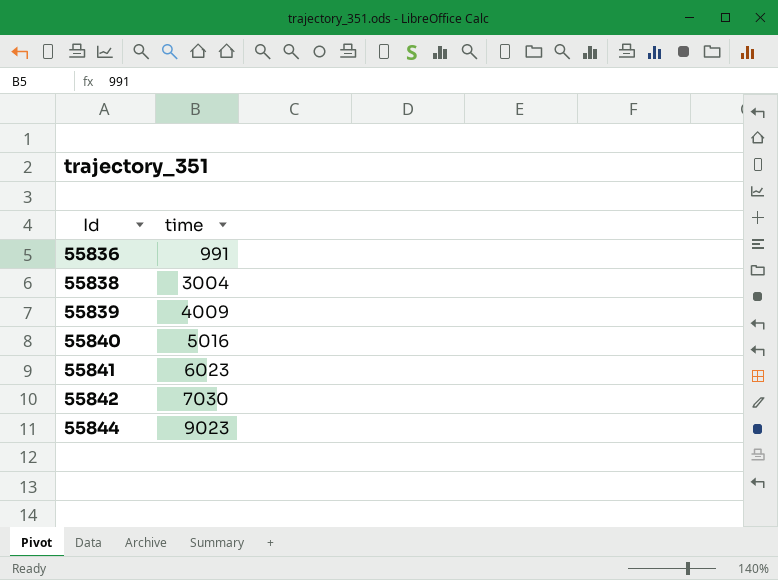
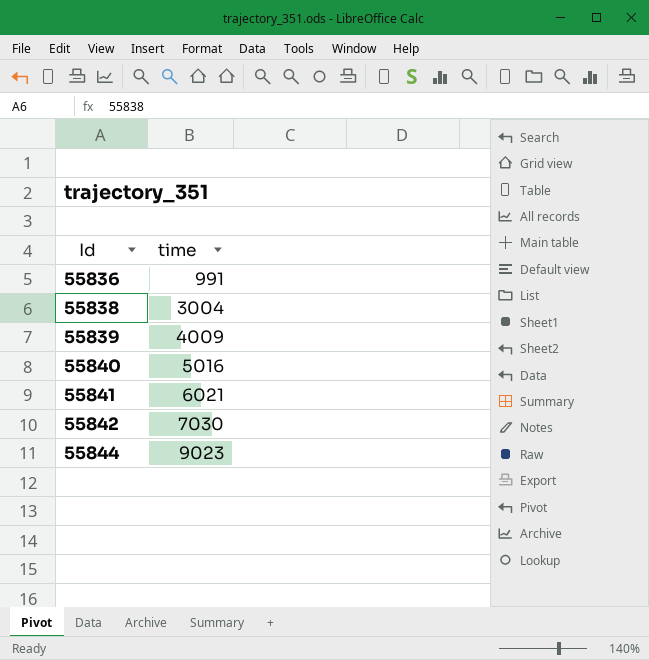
55841 | time: 6023 -> 6021

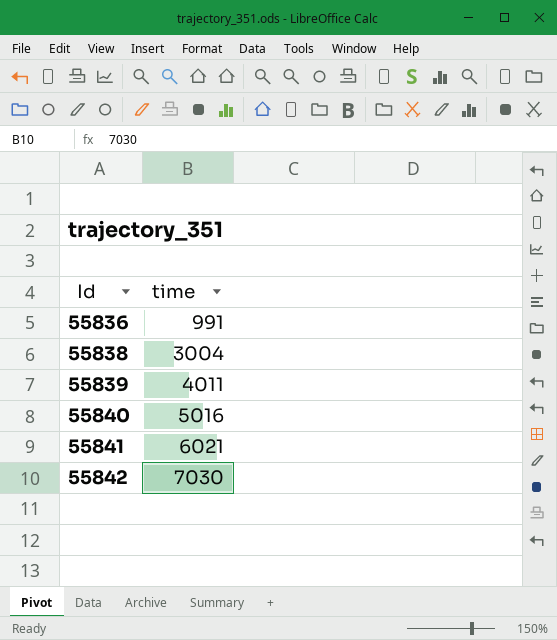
row 55844: 9023 -> none
55839 | time: 4009 -> 4011

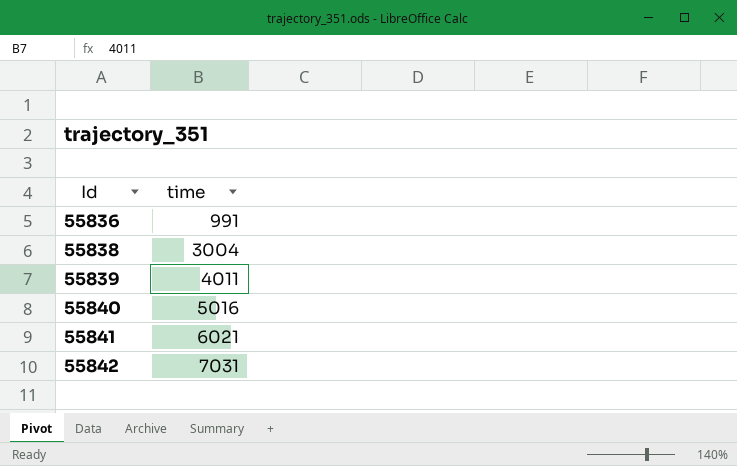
55842 | time: 7030 -> 7031

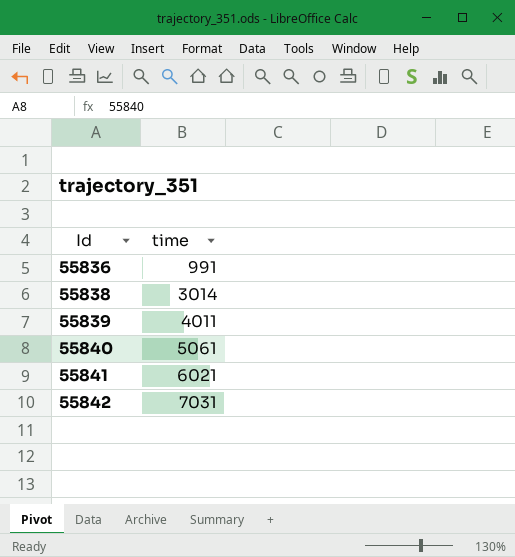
55838 | time: 3004 -> 3014
55840 | time: 5016 -> 5061

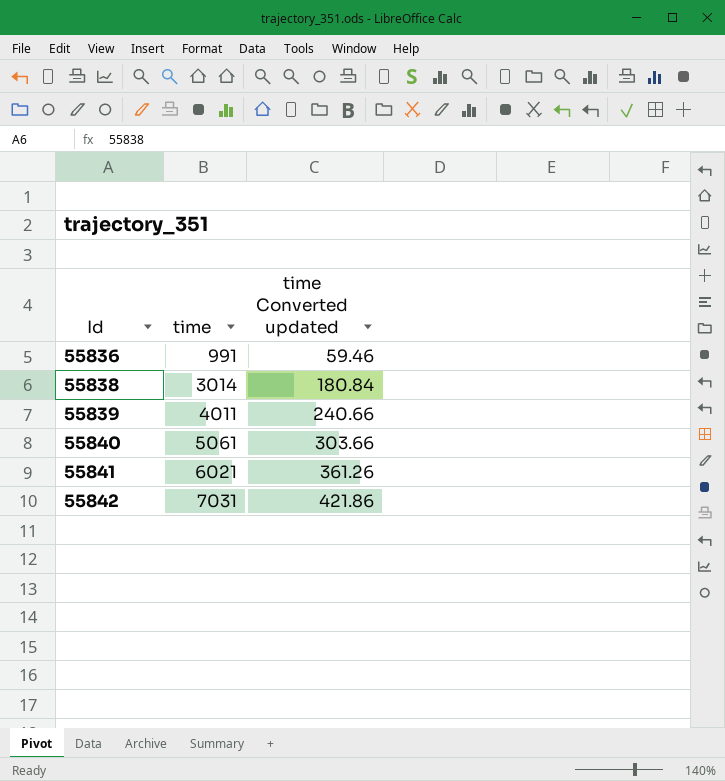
column time Converted updated | formula: none -> [time] * 0.06

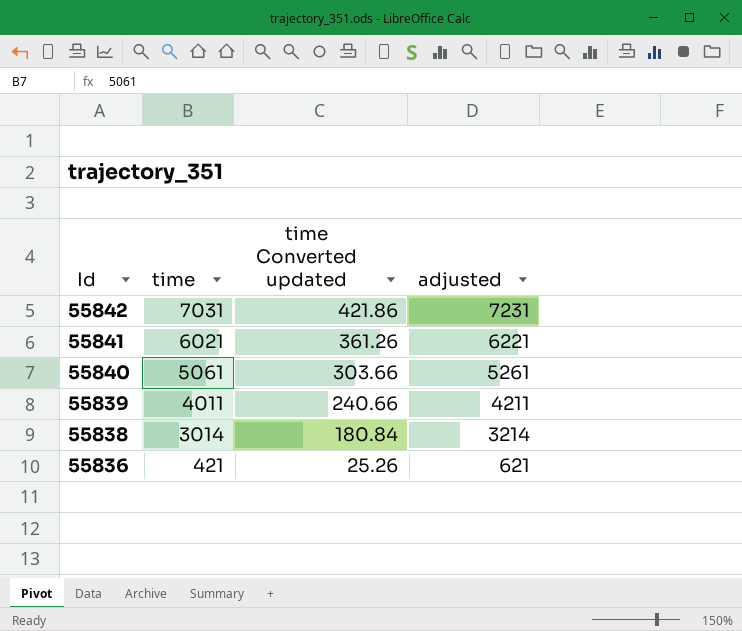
row order: Id ascending -> Id descending
column adjusted | formula: none -> [time] + 200
55836 | time: 991 -> 421
55836 | time Converted updated: 59.46 -> 25.26

